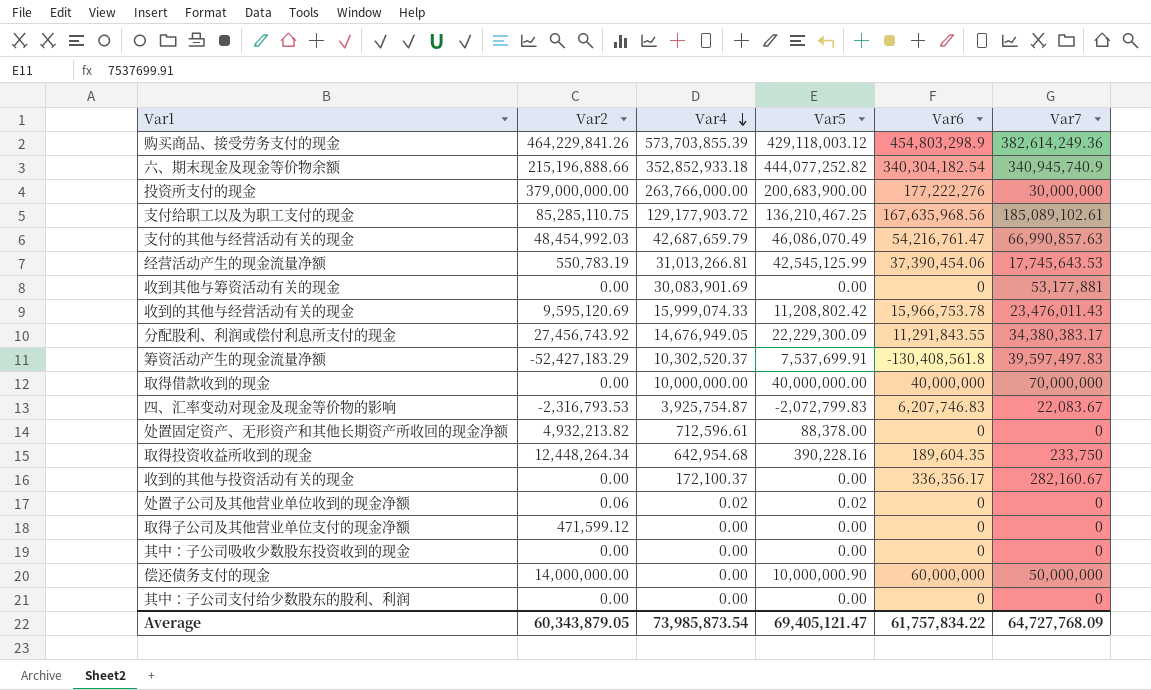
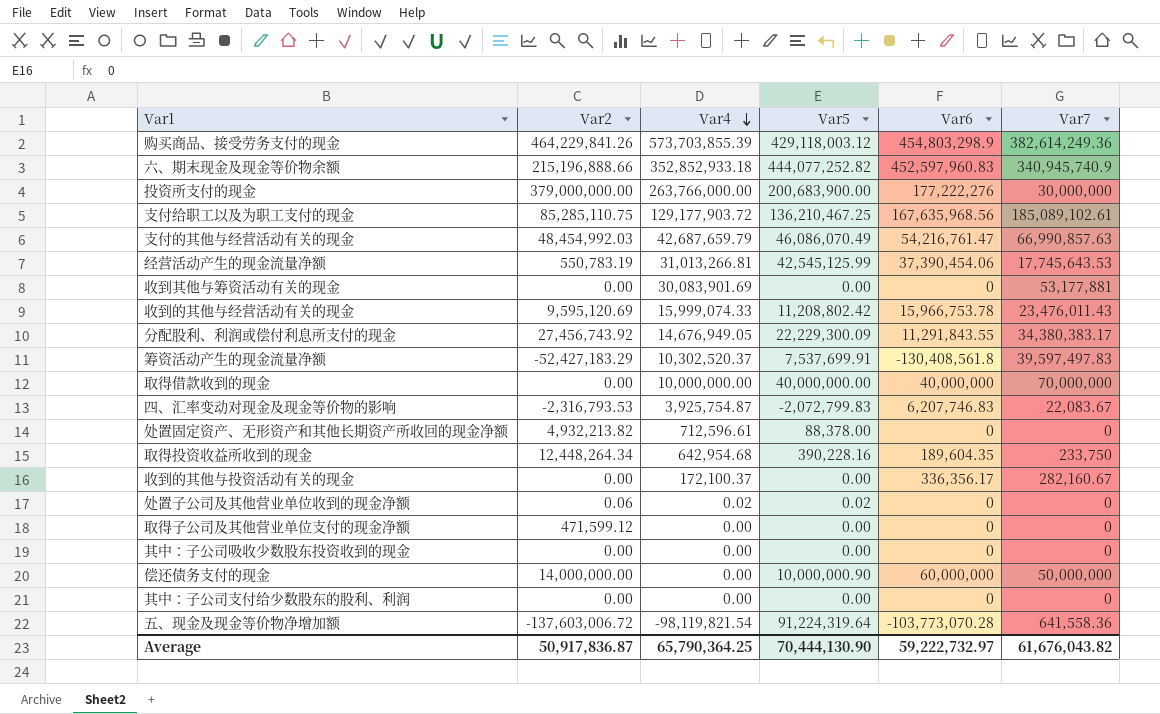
六、期末现金及现金等价物余额 | Var6: 340,304,182.54 -> 452,597,960.83
row 五、现金及现金等价物净增加额: none -> -137,603,006.72 | -98,119,821.54 | 91,224,319.64 | -103,773,070.28 | 641,558.36
Average | Var2: 60,343,879.05 -> 50,917,836.87
Average | Var4: 73,985,873.54 -> 65,790,364.25
Average | Var5: 69,405,121.47 -> 70,444,130.90
Average | Var6: 61,757,834.22 -> 59,222,732.97
Average | Var7: 64,727,768.09 -> 61,676,043.82

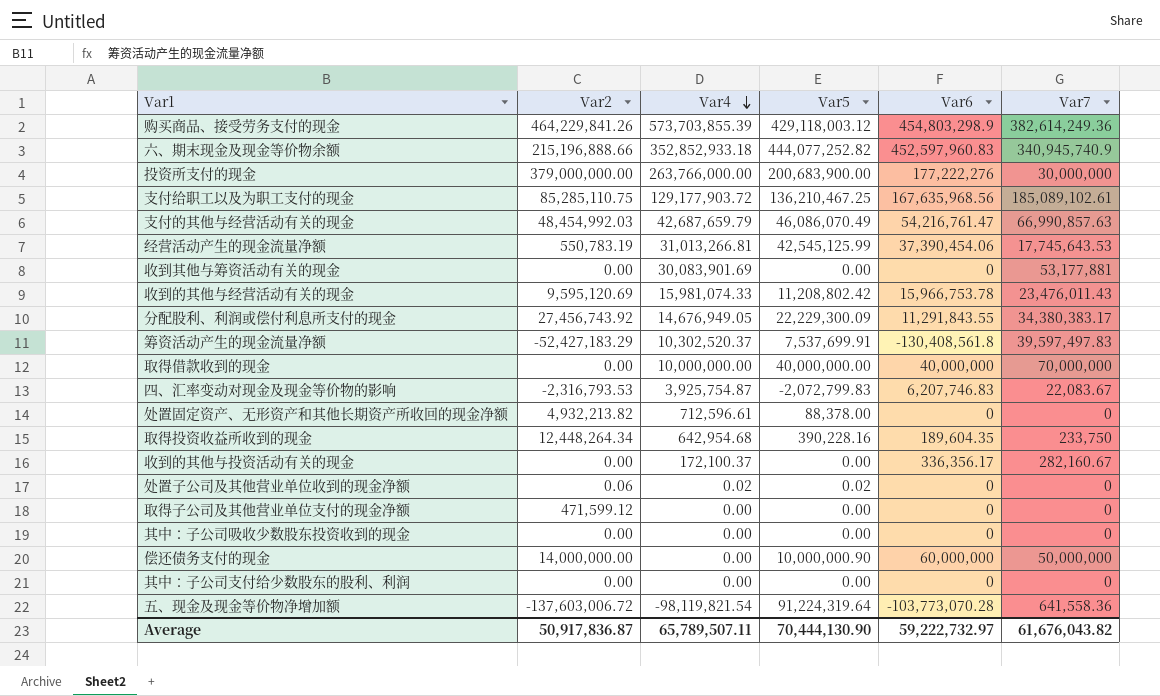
收到的其他与经营活动有关的现金 | Var4: 15,999,074.33 -> 15,981,074.33
Average | Var4: 65,790,364.25 -> 65,789,507.11

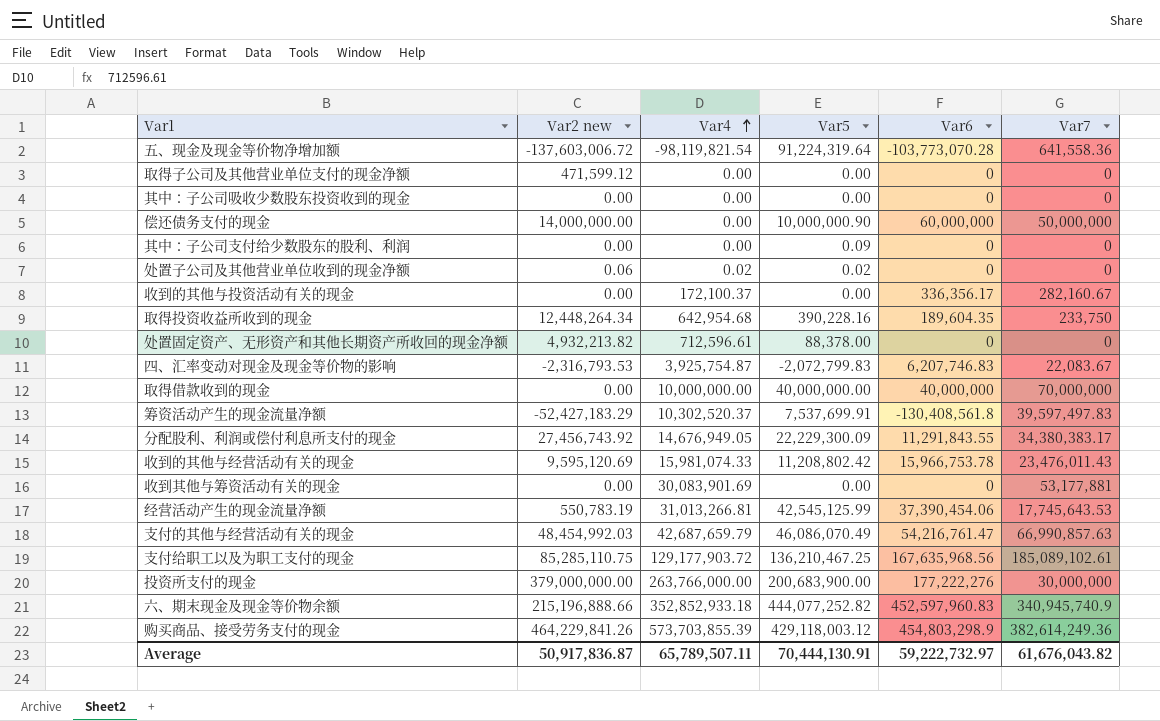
row order: Var4 descending -> Var4 ascending
column name: Var2 -> Var2 new
其中：子公司支付给少数股东的股利、利润 | Var5: 0.00 -> 0.09
Average | Var5: 70,444,130.90 -> 70,444,130.91

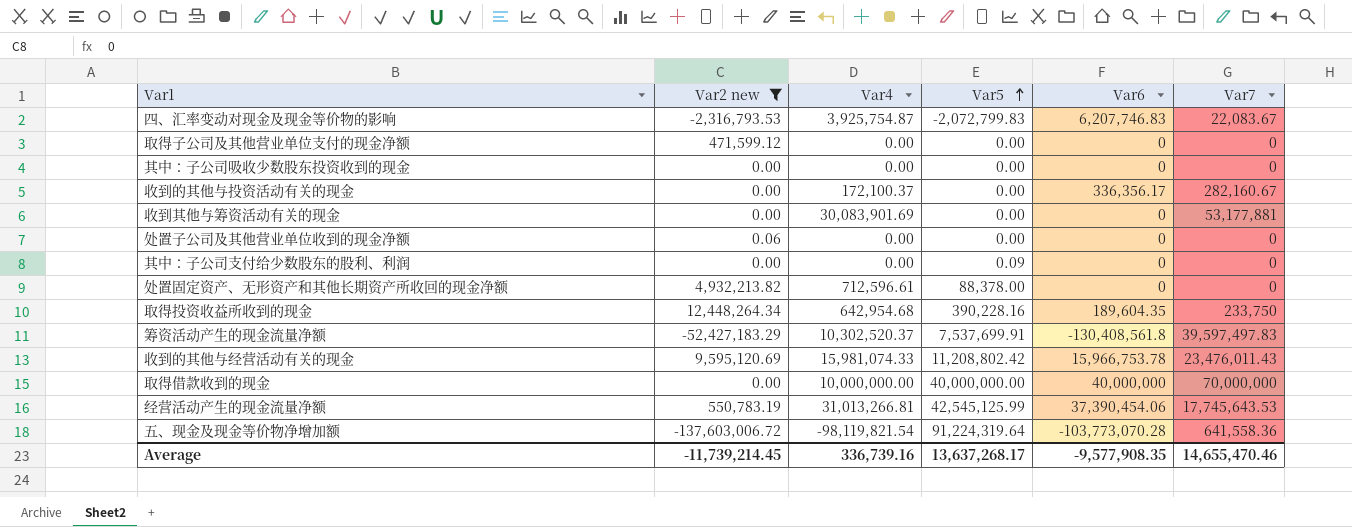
filter: none -> Var2 new <= 12,448,264.34
row order: Var4 ascending -> Var5 ascending
处置子公司及其他营业单位收到的现金净额 | Var4: 0.02 -> 0.00
处置子公司及其他营业单位收到的现金净额 | Var5: 0.02 -> 0.00
Average | Var2 new: 50,917,836.87 -> -11,739,214.45
Average | Var4: 65,789,507.11 -> 336,739.16
Average | Var5: 70,444,130.91 -> 13,637,268.17
Average | Var6: 59,222,732.97 -> -9,577,908.35
Average | Var7: 61,676,043.82 -> 14,655,470.46

